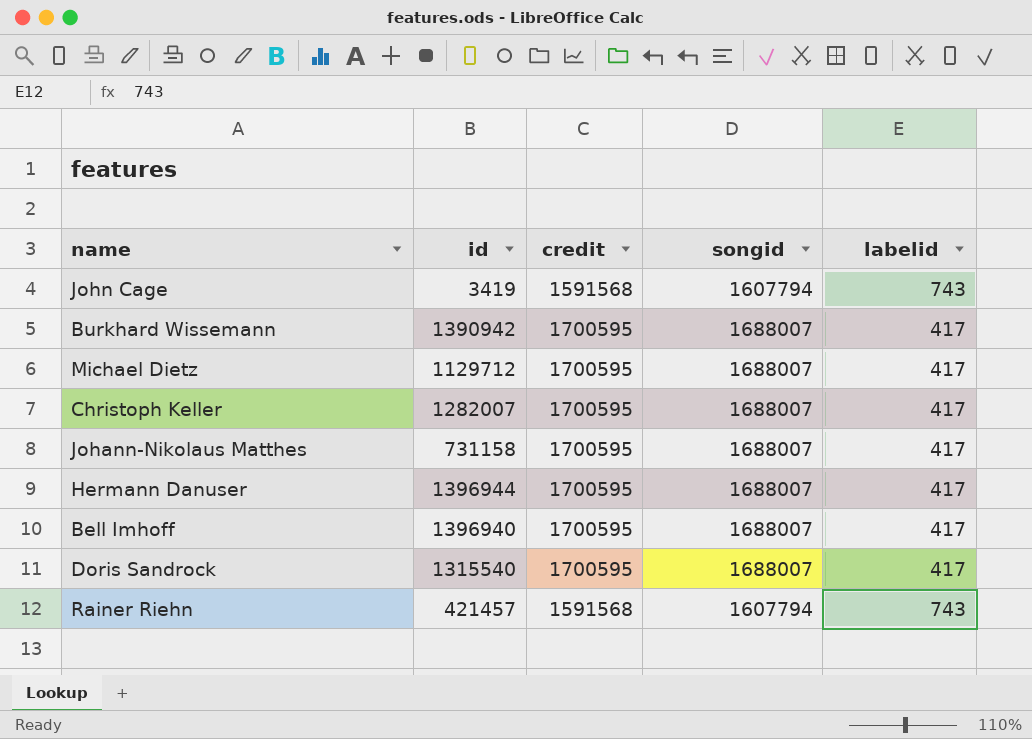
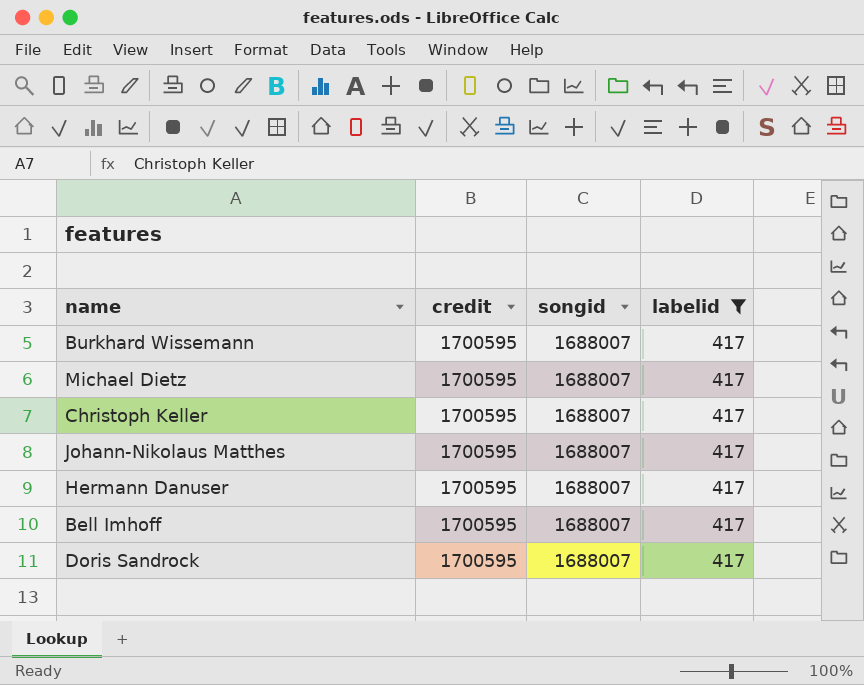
filter: none -> labelid = 417
column id | position: 2 -> none

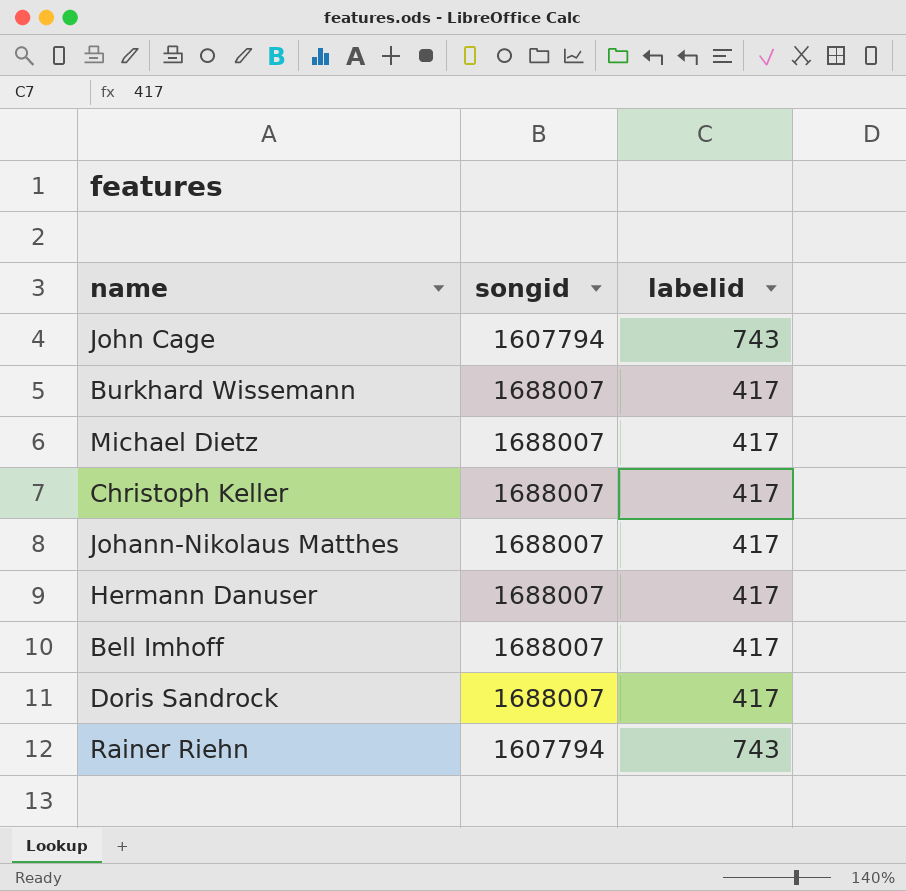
filter: labelid = 417 -> none
column credit | position: 2 -> none

